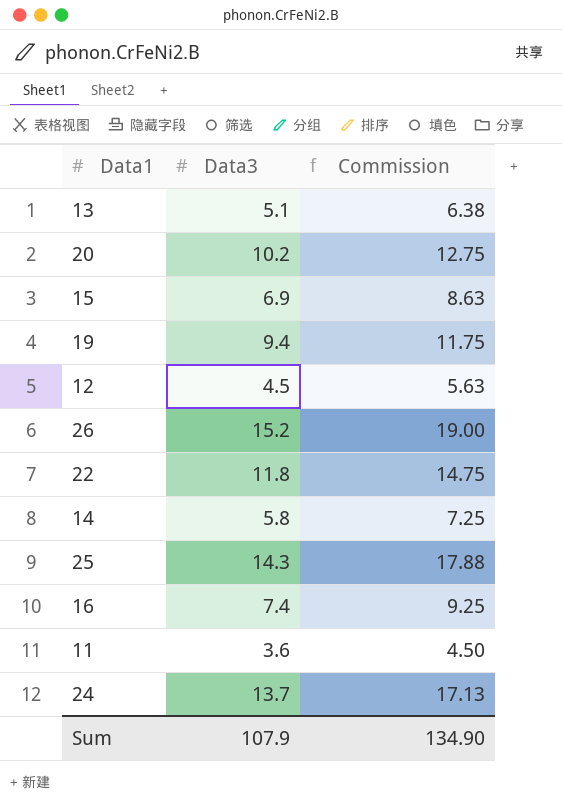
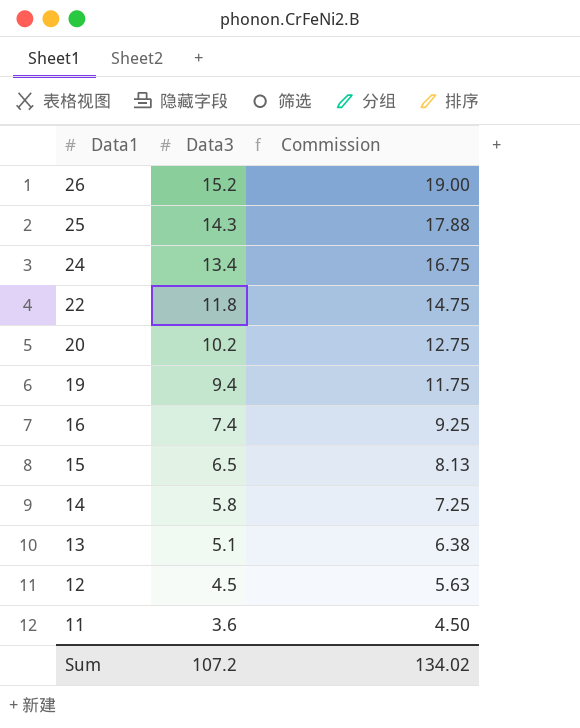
row order: none -> Data1 descending
24 | Data3: 13.7 -> 13.4
24 | Commission: 17.13 -> 16.75
15 | Data3: 6.9 -> 6.5
15 | Commission: 8.63 -> 8.13
Sum | Data3: 107.9 -> 107.2
Sum | Commission: 134.90 -> 134.02

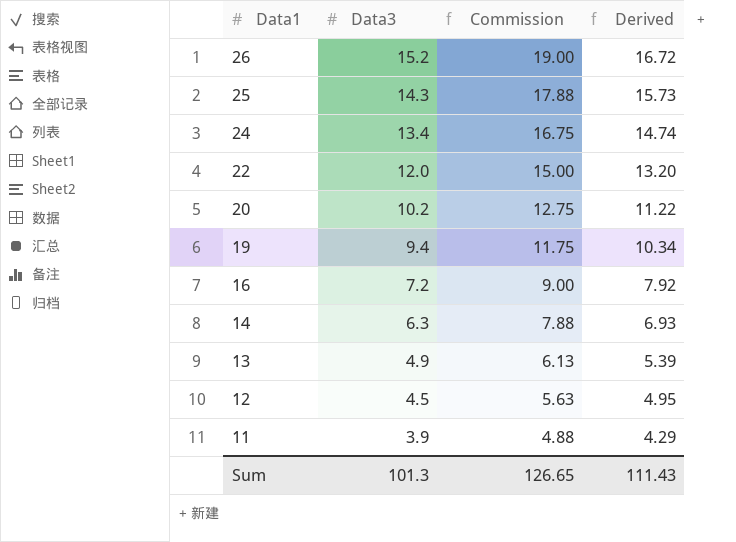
column Derived | formula: none -> [Data3] * 1.1
row 15: 6.5 | 8.13 -> none
22 | Data3: 11.8 -> 12.0
22 | Commission: 14.75 -> 15.00
16 | Data3: 7.4 -> 7.2
16 | Commission: 9.25 -> 9.00
14 | Data3: 5.8 -> 6.3
14 | Commission: 7.25 -> 7.88
13 | Data3: 5.1 -> 4.9
13 | Commission: 6.38 -> 6.13
11 | Data3: 3.6 -> 3.9
11 | Commission: 4.50 -> 4.88
Sum | Data3: 107.2 -> 101.3
Sum | Commission: 134.02 -> 126.65

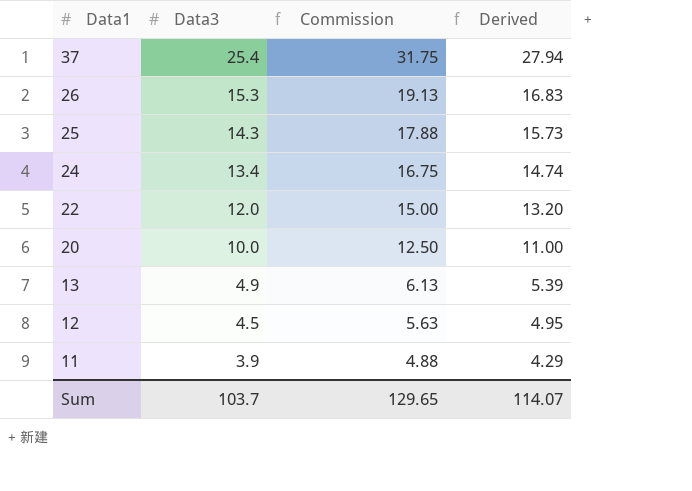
row 19: 9.4 | 11.75 | 10.34 -> none
row 16: 7.2 | 9.00 | 7.92 -> none
row 14: 6.3 | 7.88 | 6.93 -> none
row 37: none -> 25.4 | 31.75 | 27.94
26 | Data3: 15.2 -> 15.3
26 | Commission: 19.00 -> 19.13
26 | Derived: 16.72 -> 16.83
20 | Data3: 10.2 -> 10.0
20 | Commission: 12.75 -> 12.50
20 | Derived: 11.22 -> 11.00
Sum | Data3: 101.3 -> 103.7
Sum | Commission: 126.65 -> 129.65
Sum | Derived: 111.43 -> 114.07

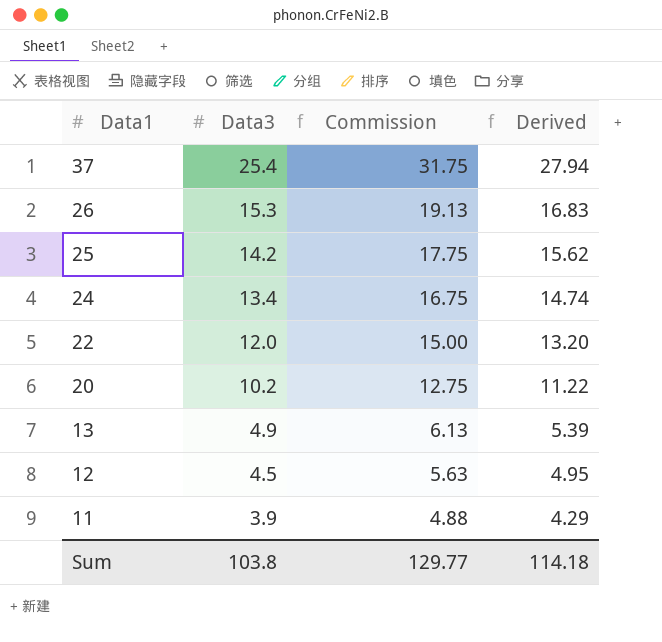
25 | Data3: 14.3 -> 14.2
25 | Commission: 17.88 -> 17.75
25 | Derived: 15.73 -> 15.62
20 | Data3: 10.0 -> 10.2
20 | Commission: 12.50 -> 12.75
20 | Derived: 11.00 -> 11.22
Sum | Data3: 103.7 -> 103.8
Sum | Commission: 129.65 -> 129.77
Sum | Derived: 114.07 -> 114.18

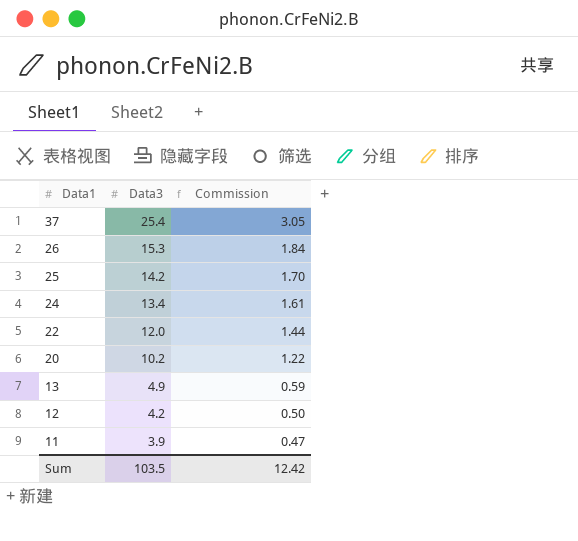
column Derived | formula: [Data3] * 1.1 -> none
column Commission | formula: [Data3] * 1.25 -> [Data3] * 0.12
12 | Data3: 4.5 -> 4.2
Sum | Data3: 103.8 -> 103.5
Sum | Commission: 129.77 -> 12.42

